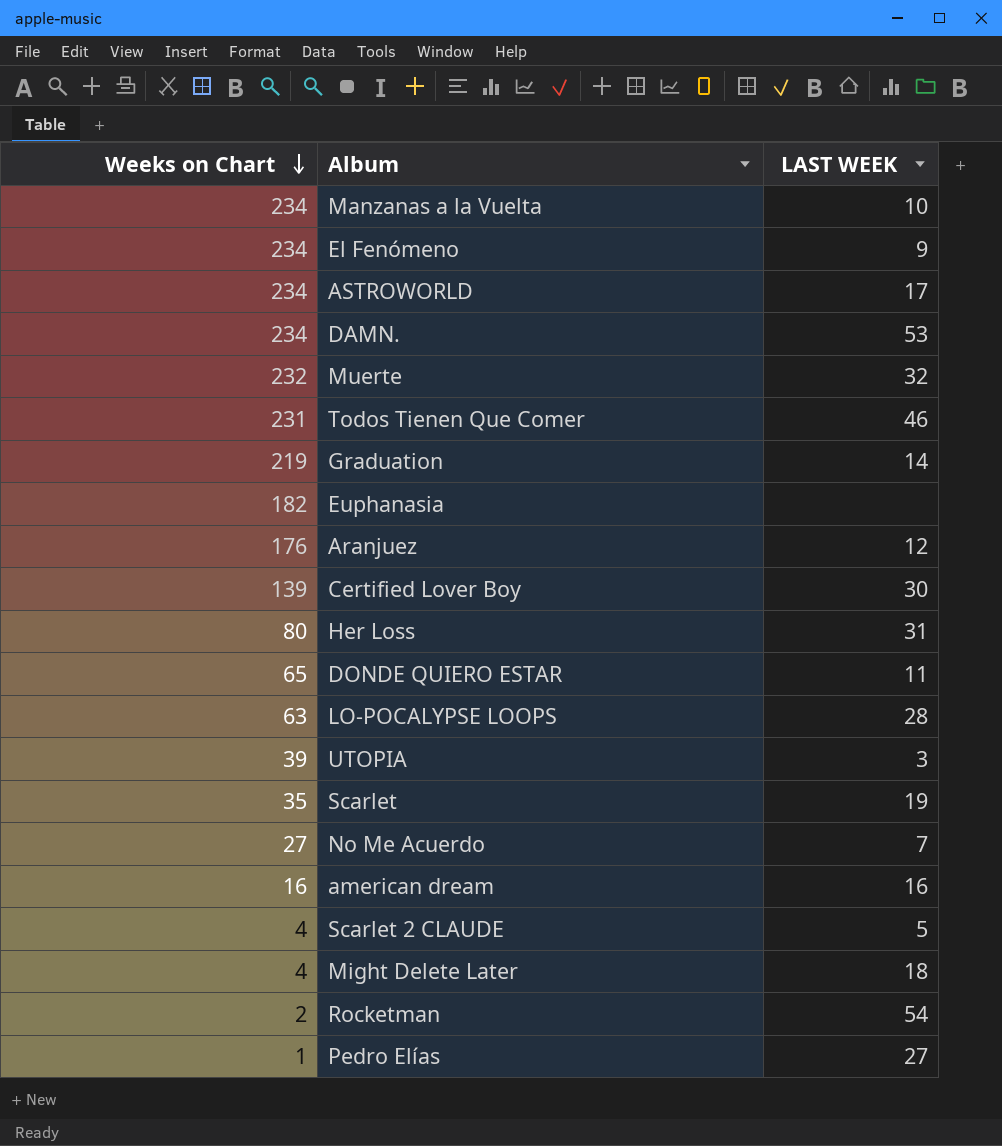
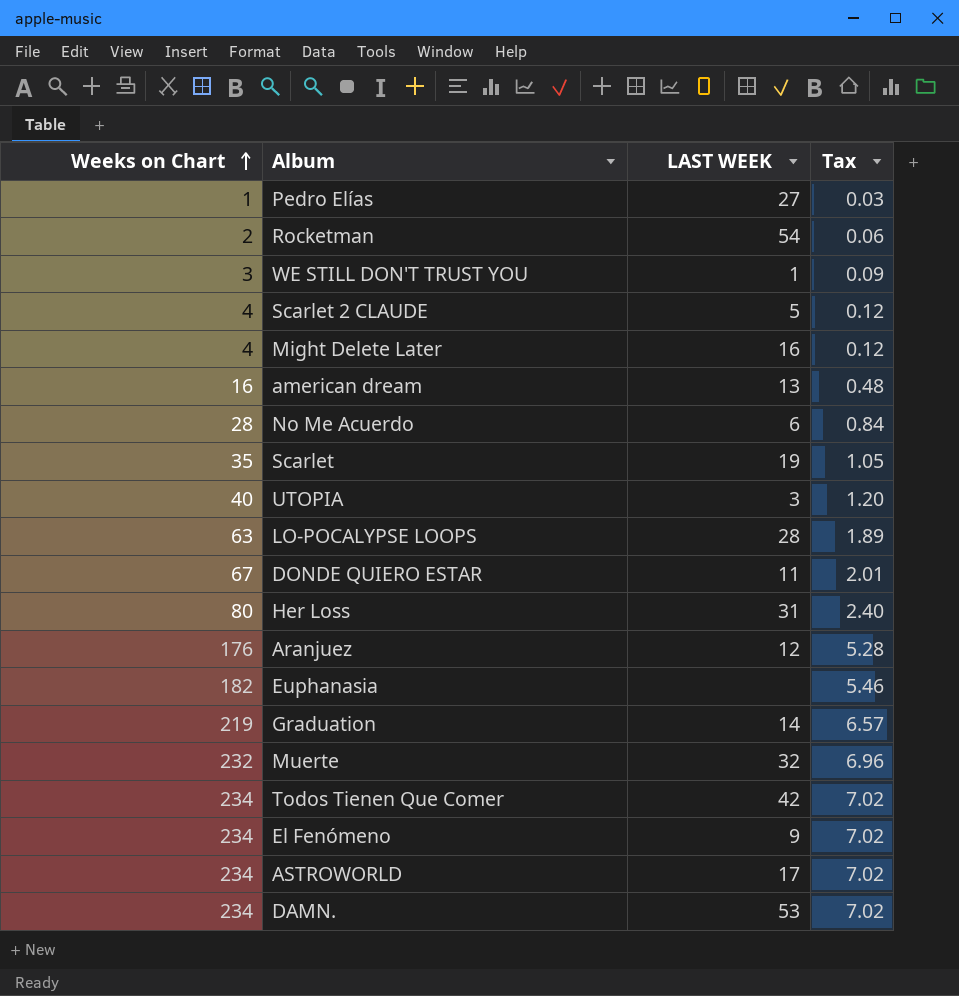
row order: Weeks on Chart descending -> Weeks on Chart ascending
column Tax | formula: none -> [Weeks on Chart] * 0.03
row Manzanas a la Vuelta: 234 | 10 -> none
row Certified Lover Boy: 139 | 30 -> none
row WE STILL DON'T TRUST YOU: none -> 3 | 1 | 0.09
Might Delete Later | LAST WEEK: 18 -> 16
american dream | LAST WEEK: 16 -> 13
No Me Acuerdo | Weeks on Chart: 27 -> 28
No Me Acuerdo | LAST WEEK: 7 -> 6
UTOPIA | Weeks on Chart: 39 -> 40
DONDE QUIERO ESTAR | Weeks on Chart: 65 -> 67
Todos Tienen Que Comer | Weeks on Chart: 231 -> 234
Todos Tienen Que Comer | LAST WEEK: 46 -> 42

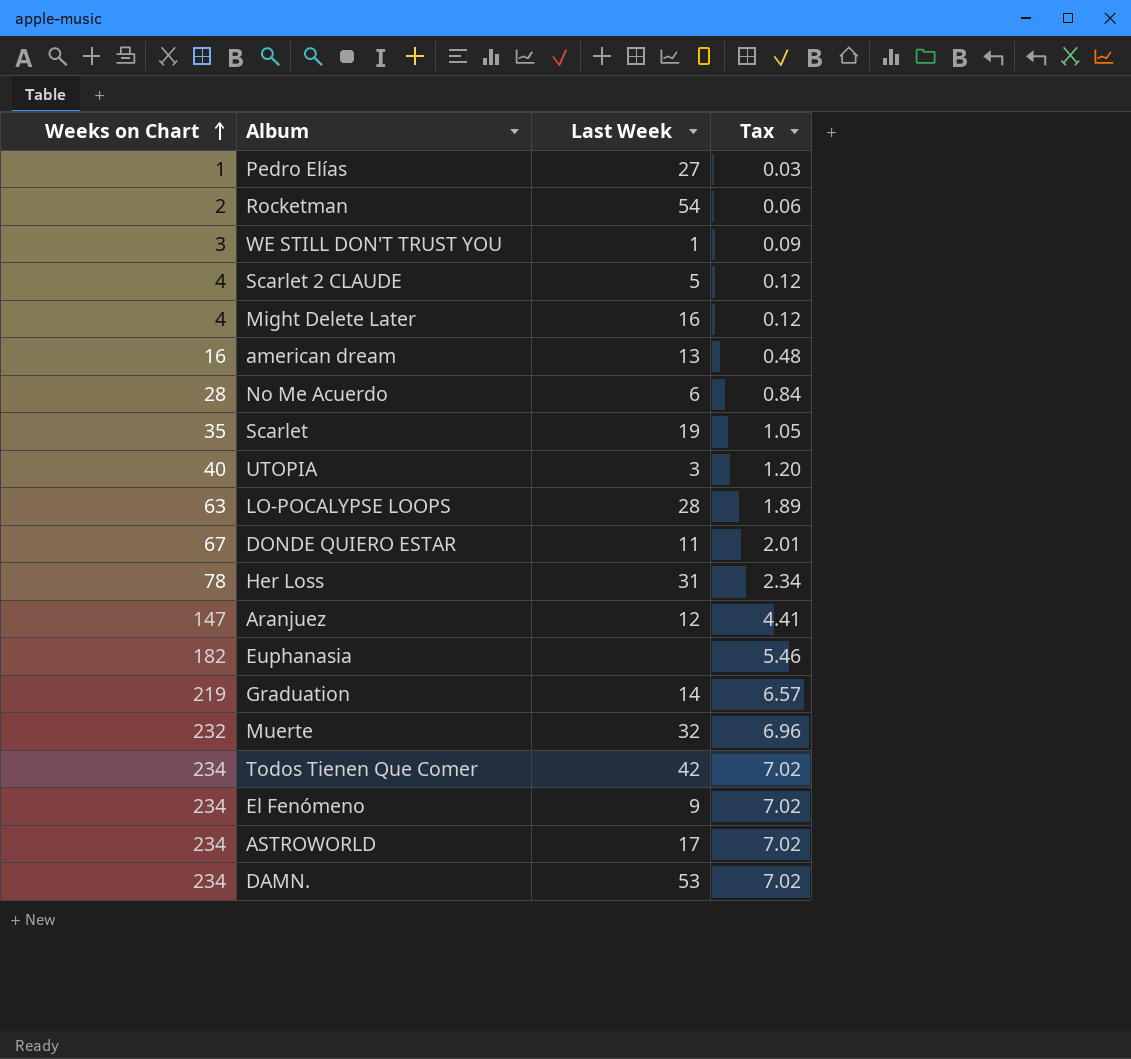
column name: LAST WEEK -> Last Week
Her Loss | Weeks on Chart: 80 -> 78
Her Loss | Tax: 2.40 -> 2.34
Aranjuez | Weeks on Chart: 176 -> 147
Aranjuez | Tax: 5.28 -> 4.41

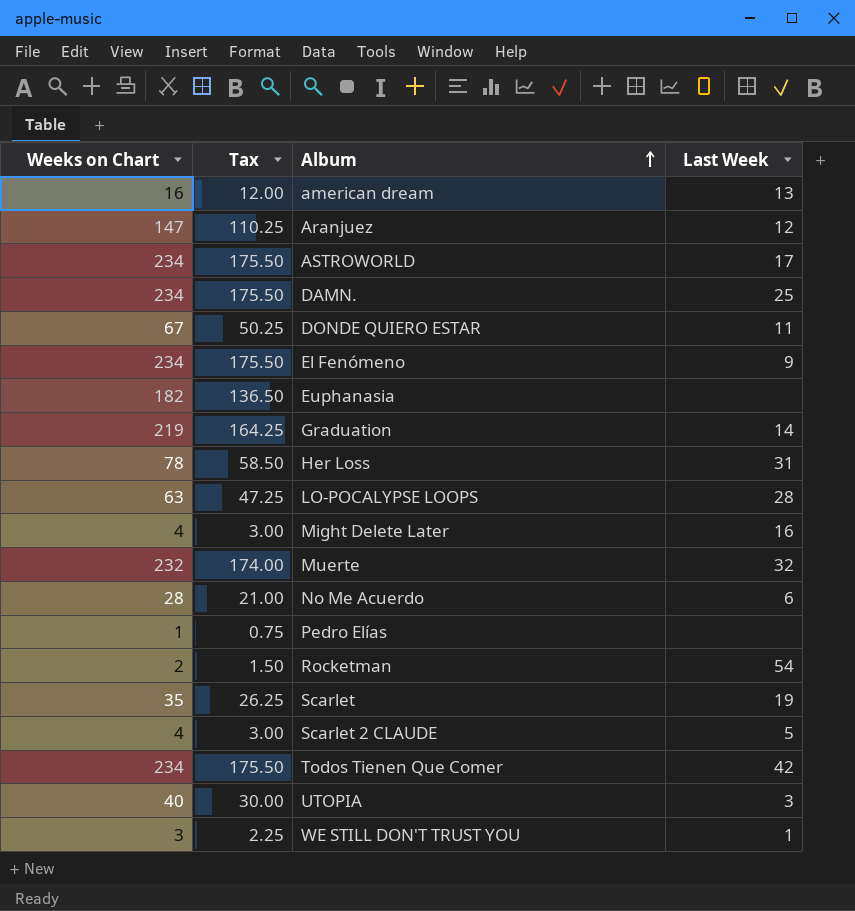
row order: Weeks on Chart ascending -> Album ascending
column Tax | formula: [Weeks on Chart] * 0.03 -> [Weeks on Chart] * 0.75
column Tax | position: 4 -> 2
DAMN. | Last Week: 53 -> 25
Pedro Elías | Last Week: 27 -> none

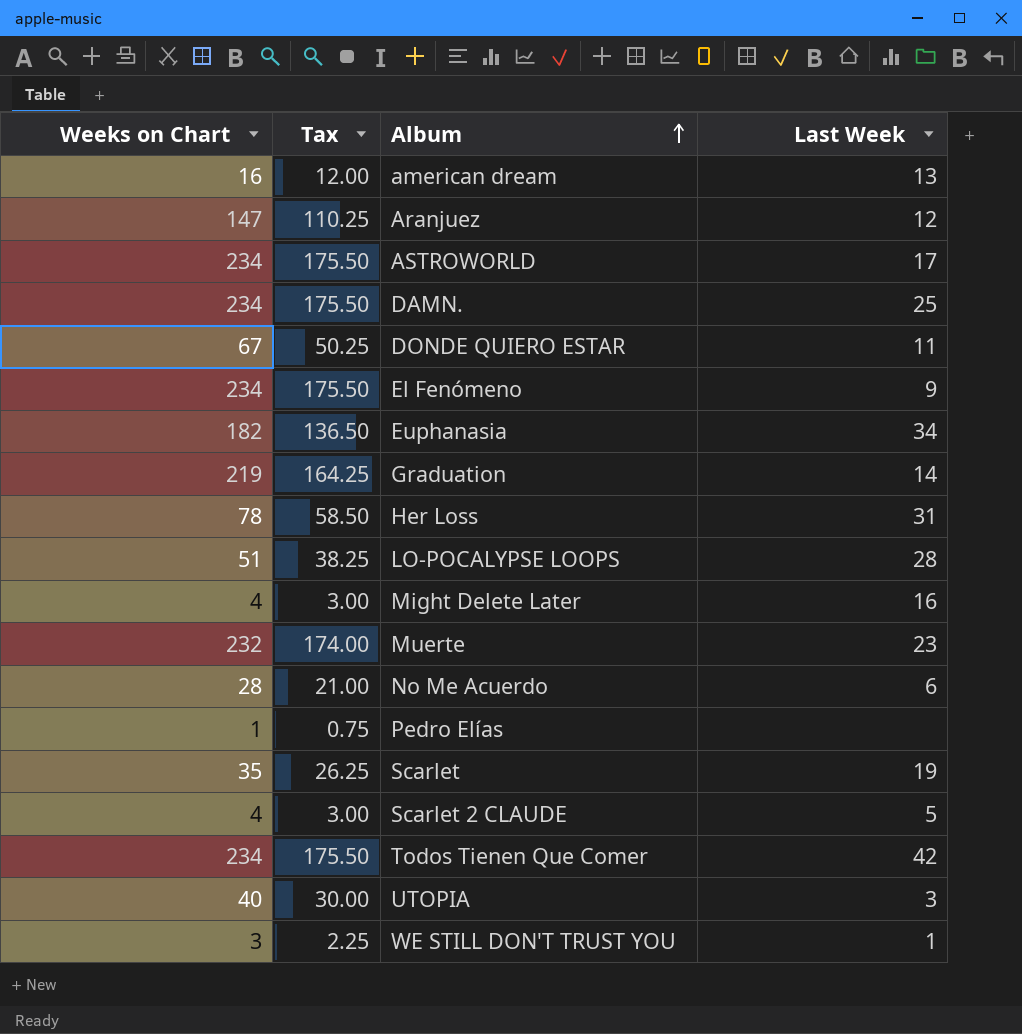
row Rocketman: 2 | 1.50 | 54 -> none
Euphanasia | Last Week: none -> 34
LO-POCALYPSE LOOPS | Weeks on Chart: 63 -> 51
LO-POCALYPSE LOOPS | Tax: 47.25 -> 38.25
Muerte | Last Week: 32 -> 23

